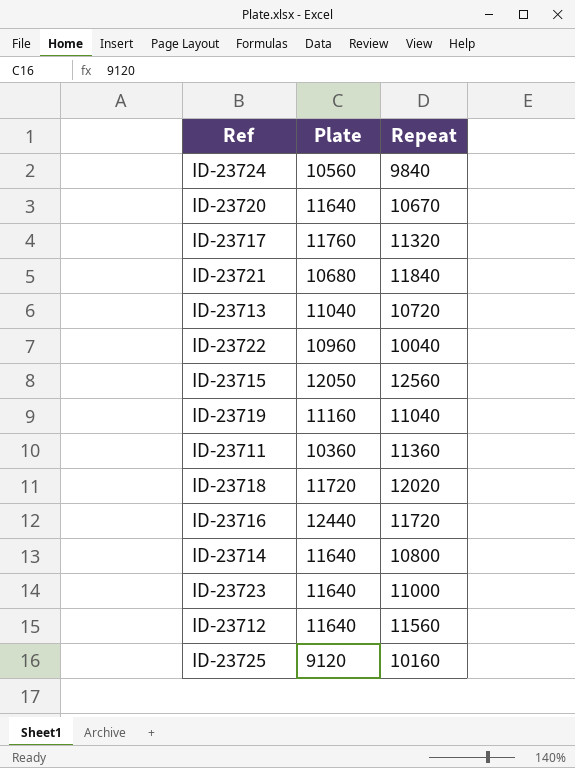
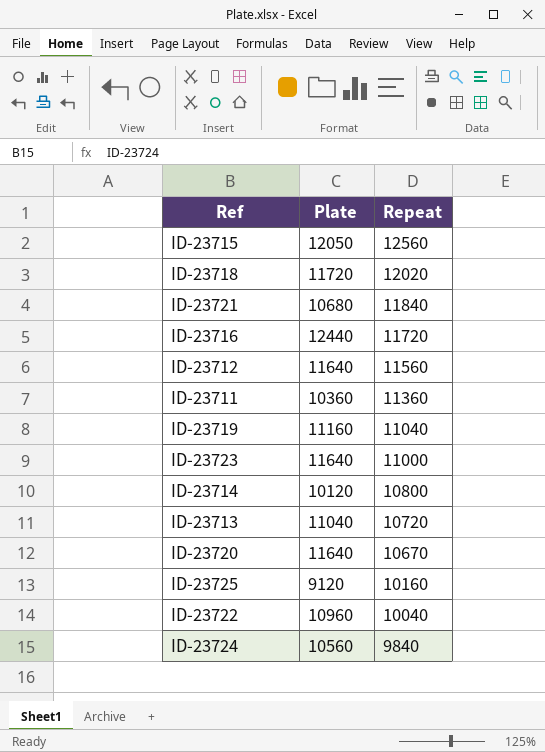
row order: none -> Repeat descending
row ID-23717: 11760 | 11320 -> none
ID-23714 | Plate: 11640 -> 10120

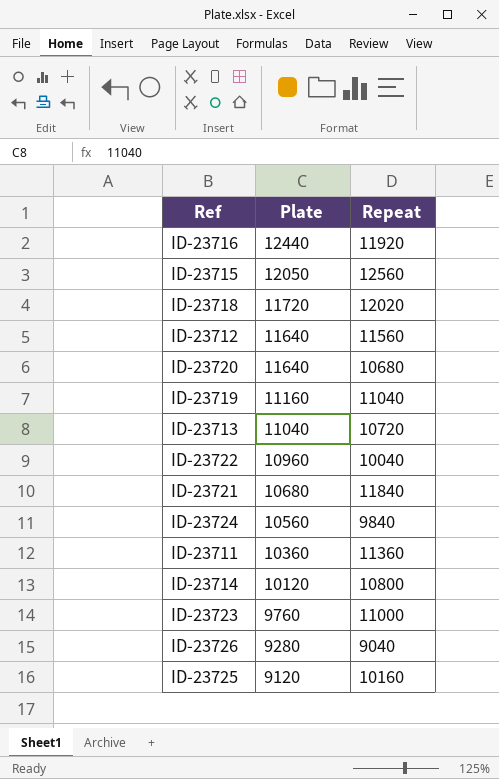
row order: Repeat descending -> Plate descending
ID-23716 | Repeat: 11720 -> 11920
ID-23720 | Repeat: 10670 -> 10680
ID-23723 | Plate: 11640 -> 9760
row ID-23726: none -> 9280 | 9040

